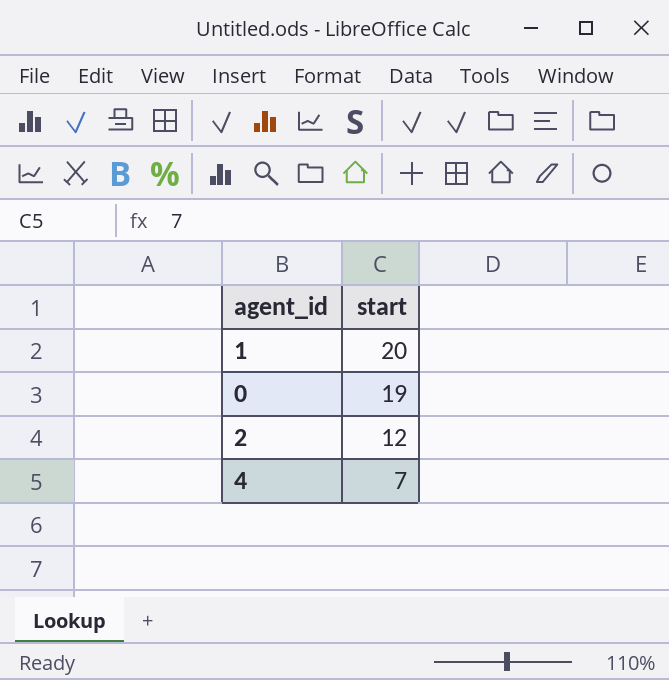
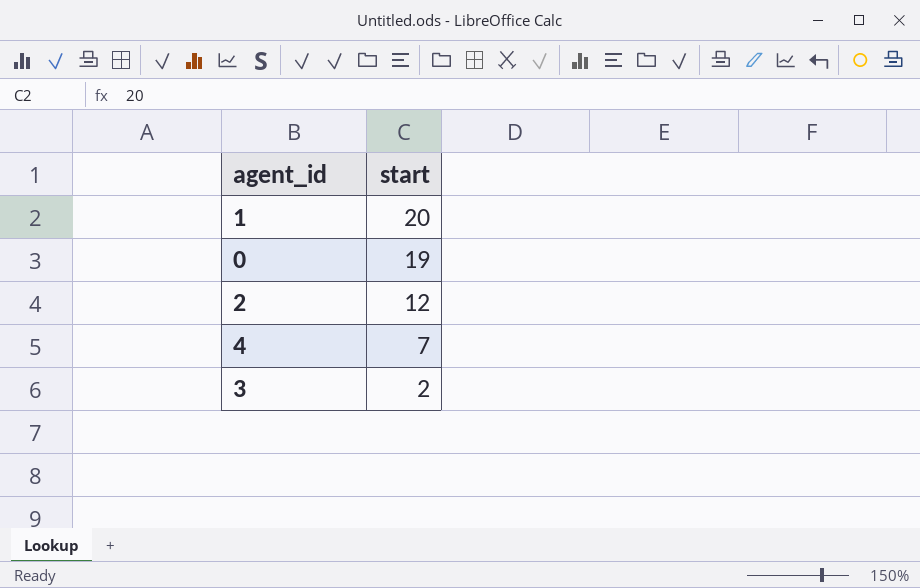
row 3: none -> 2

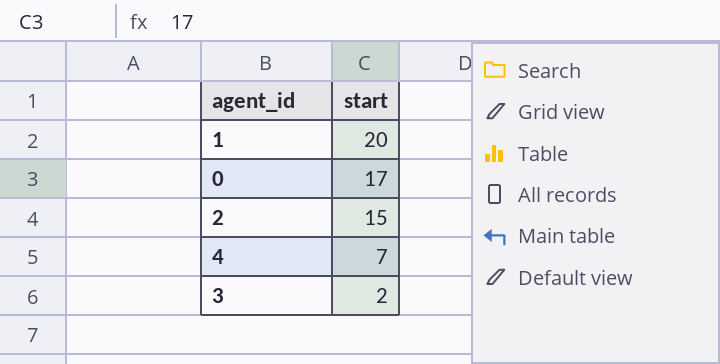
0 | start: 19 -> 17
2 | start: 12 -> 15

